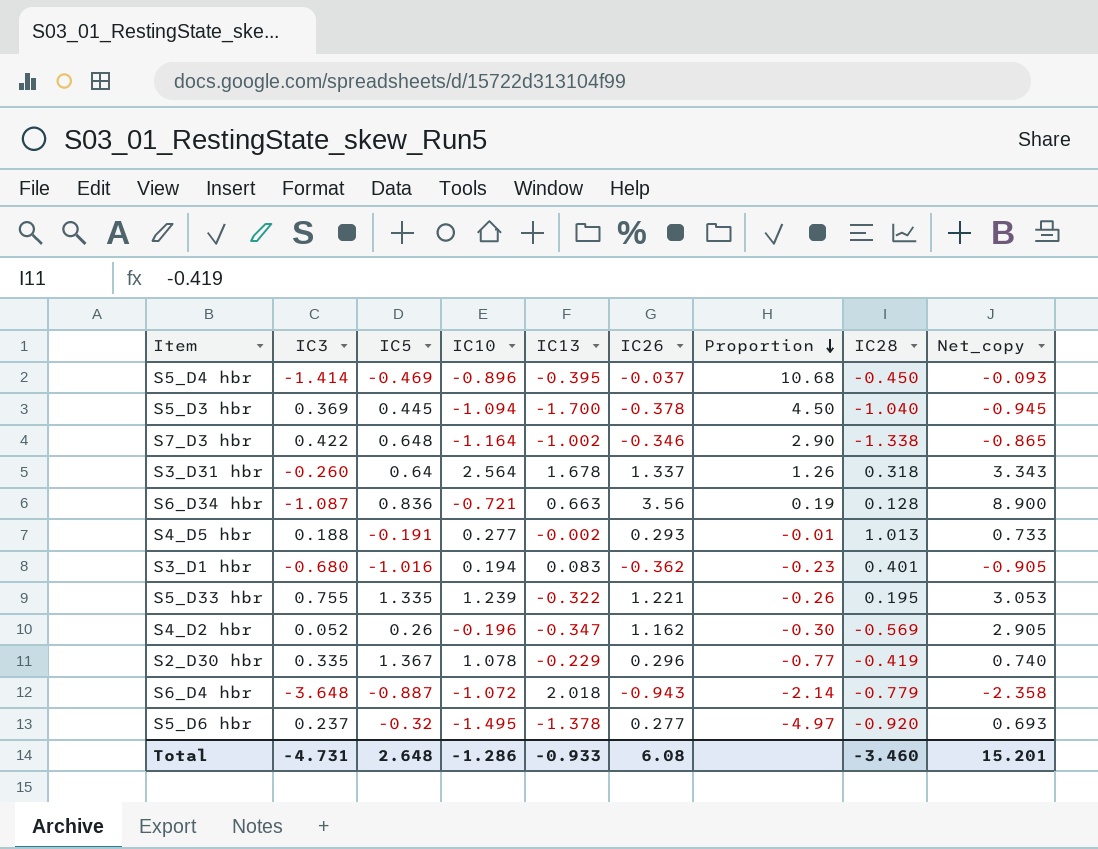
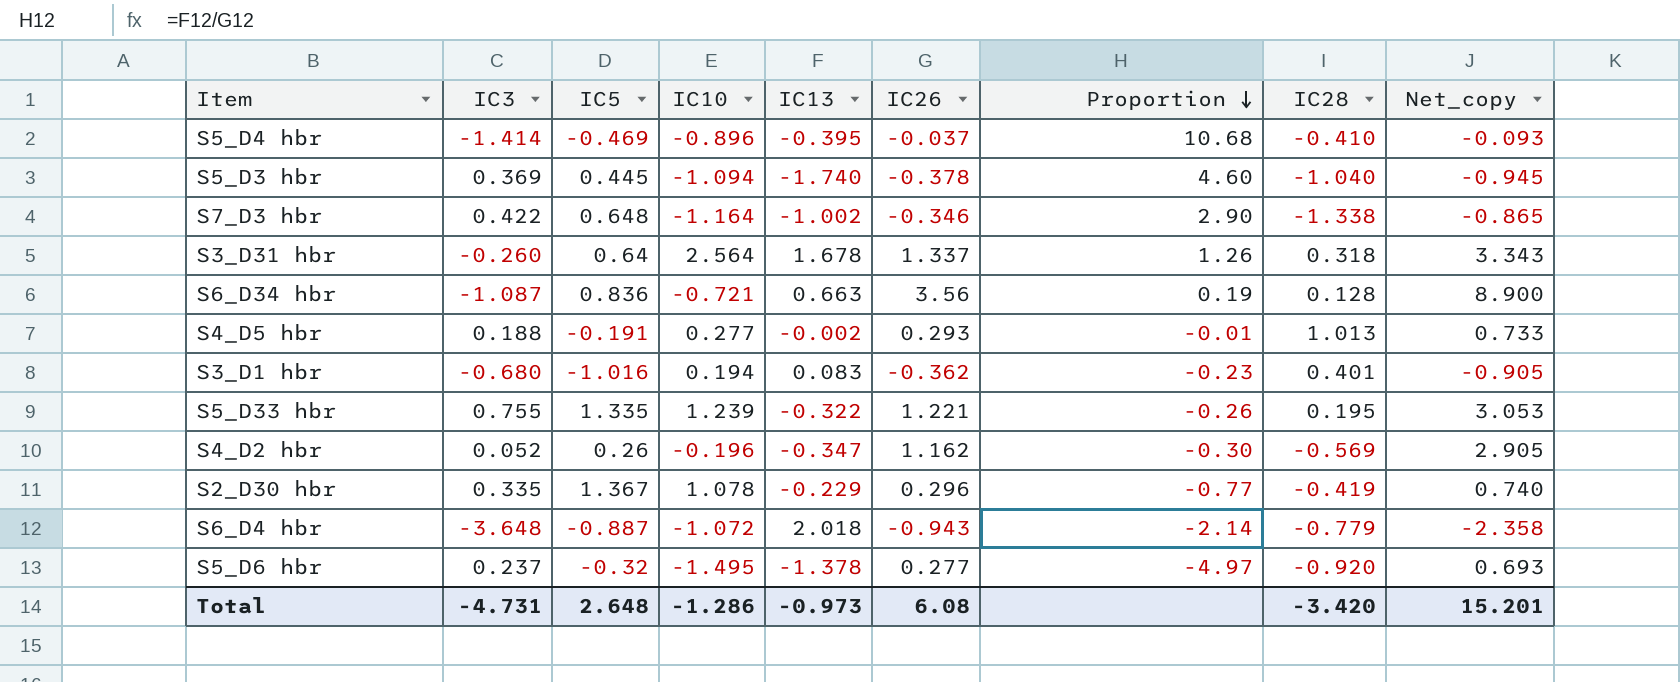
S5_D4 hbr | IC28: -0.450 -> -0.410
S5_D3 hbr | IC13: -1.700 -> -1.740
S5_D3 hbr | Proportion: 4.50 -> 4.60
Total | IC13: -0.933 -> -0.973
Total | IC28: -3.460 -> -3.420

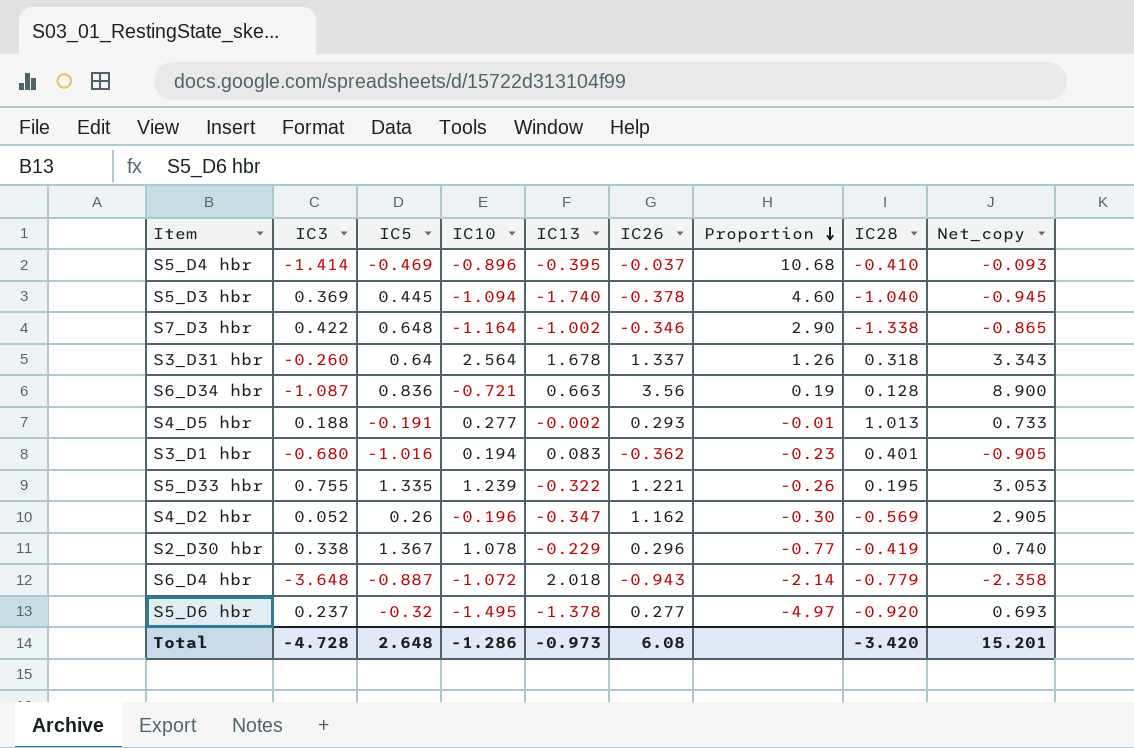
S2_D30 hbr | IC3: 0.335 -> 0.338
Total | IC3: -4.731 -> -4.728

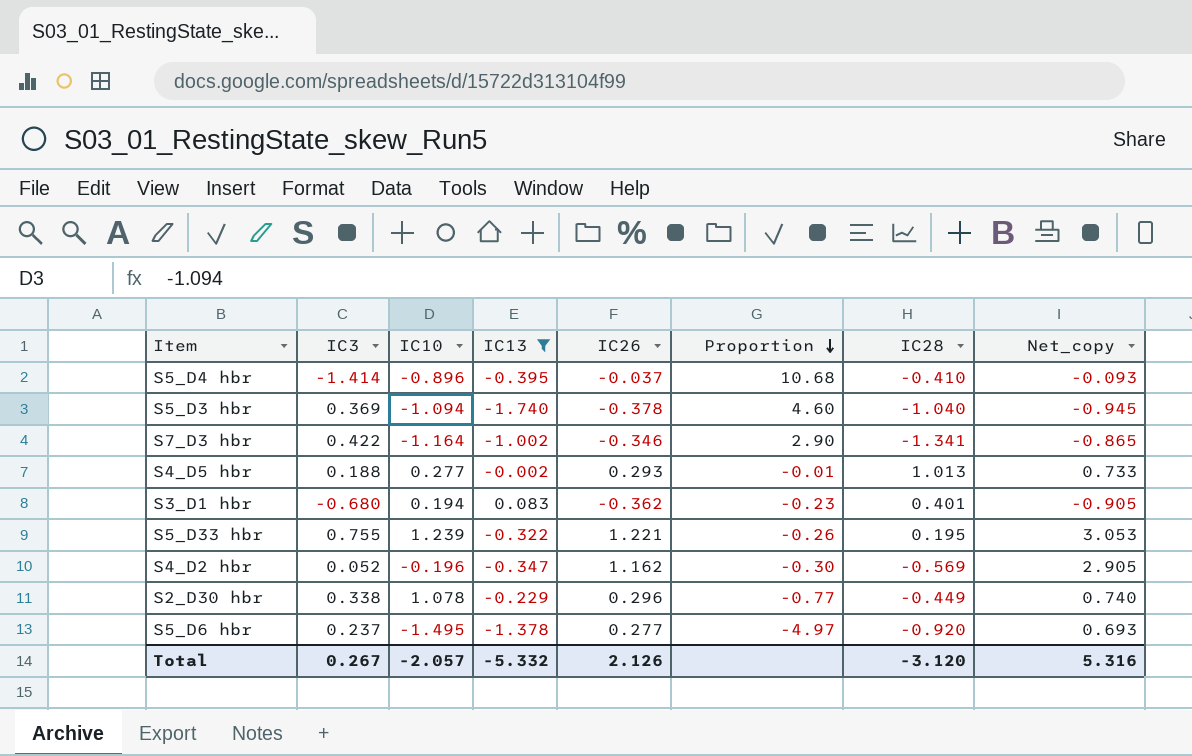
filter: none -> IC13 <= 0.083
column IC5 | position: 3 -> none
S7_D3 hbr | IC28: -1.338 -> -1.341
S2_D30 hbr | IC28: -0.419 -> -0.449
Total | IC3: -4.728 -> 0.267
Total | IC10: -1.286 -> -2.057
Total | IC13: -0.973 -> -5.332
Total | IC26: 6.08 -> 2.126
Total | IC28: -3.420 -> -3.120
Total | Net_copy: 15.201 -> 5.316

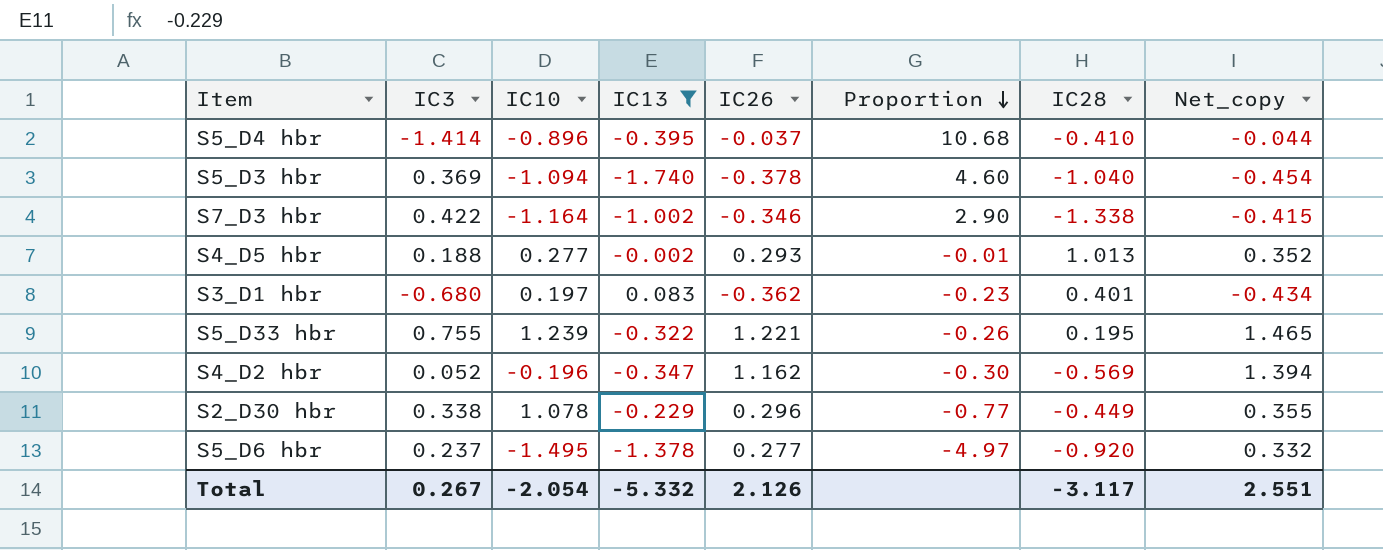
column Net_copy | formula: [IC26] * 2.5 -> [IC26] * 1.2
S7_D3 hbr | IC28: -1.341 -> -1.338
S3_D1 hbr | IC10: 0.194 -> 0.197
Total | IC10: -2.057 -> -2.054
Total | IC28: -3.120 -> -3.117
Total | Net_copy: 5.316 -> 2.551

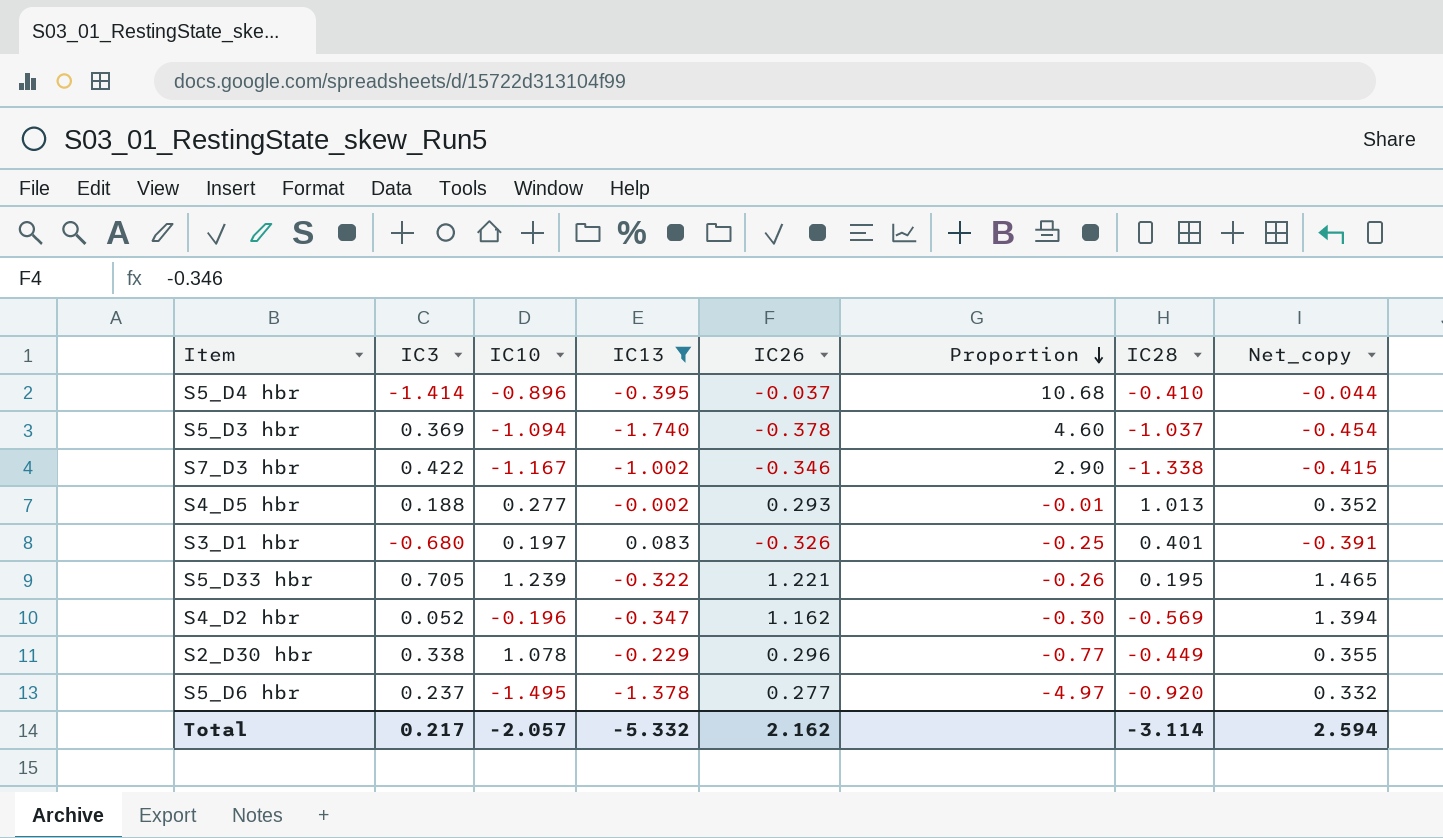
S5_D3 hbr | IC28: -1.040 -> -1.037
S7_D3 hbr | IC10: -1.164 -> -1.167
S3_D1 hbr | IC26: -0.362 -> -0.326
S3_D1 hbr | Proportion: -0.23 -> -0.25
S3_D1 hbr | Net_copy: -0.434 -> -0.391
S5_D33 hbr | IC3: 0.755 -> 0.705
Total | IC3: 0.267 -> 0.217
Total | IC10: -2.054 -> -2.057
Total | IC26: 2.126 -> 2.162
Total | IC28: -3.117 -> -3.114
Total | Net_copy: 2.551 -> 2.594

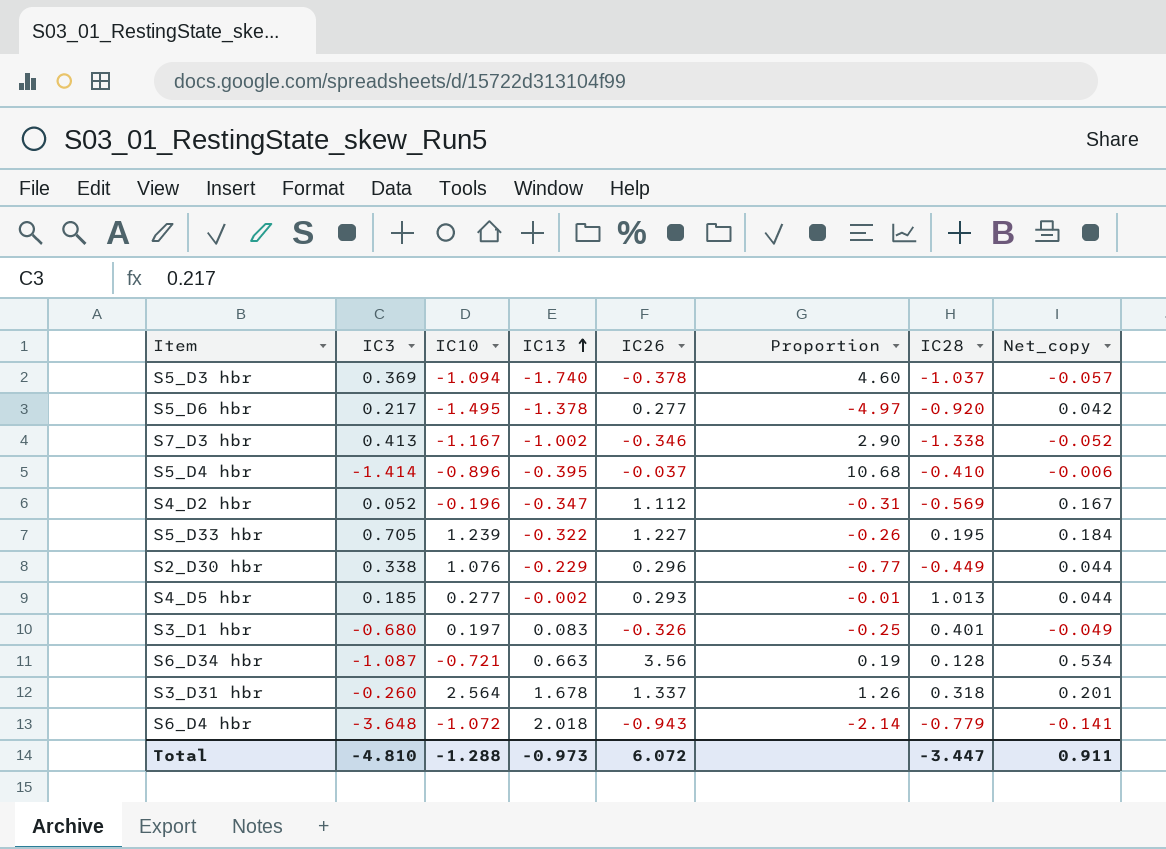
filter: IC13 <= 0.083 -> none
row order: Proportion descending -> IC13 ascending
column Net_copy | formula: [IC26] * 1.2 -> [IC26] * 0.15
S5_D6 hbr | IC3: 0.237 -> 0.217
S7_D3 hbr | IC3: 0.422 -> 0.413
S4_D2 hbr | IC26: 1.162 -> 1.112
S4_D2 hbr | Proportion: -0.30 -> -0.31
S5_D33 hbr | IC26: 1.221 -> 1.227
S2_D30 hbr | IC10: 1.078 -> 1.076
S4_D5 hbr | IC3: 0.188 -> 0.185
Total | IC3: 0.217 -> -4.810
Total | IC10: -2.057 -> -1.288
Total | IC13: -5.332 -> -0.973
Total | IC26: 2.162 -> 6.072
Total | IC28: -3.114 -> -3.447
Total | Net_copy: 2.594 -> 0.911

